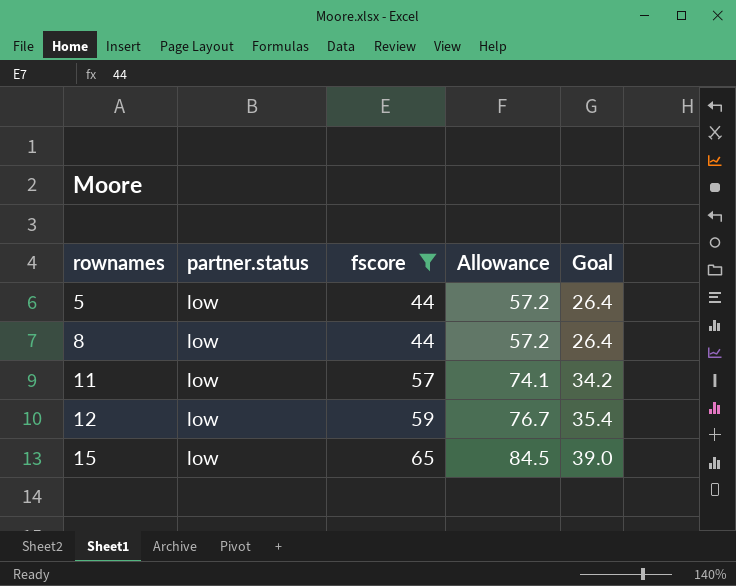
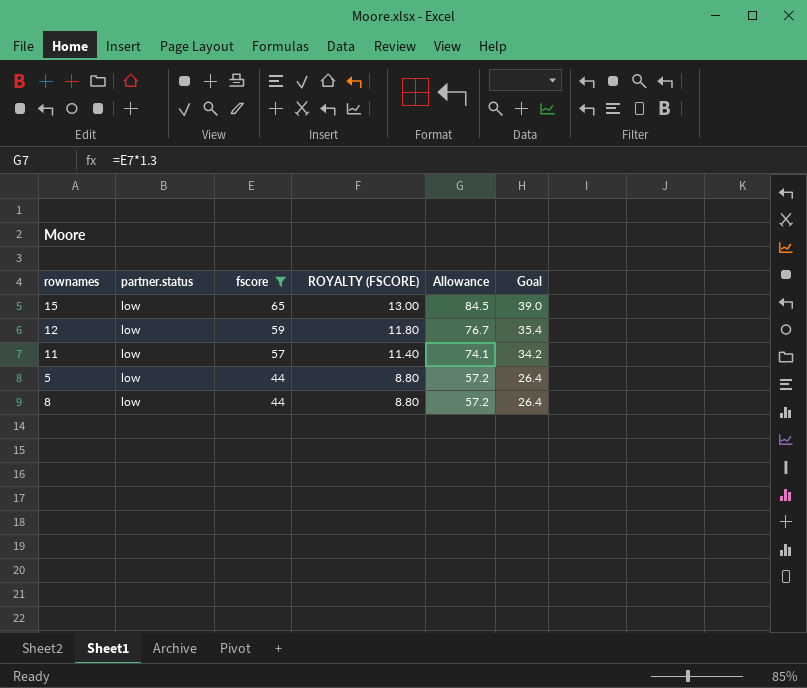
row order: rownames ascending -> fscore descending
column ROYALTY (FSCORE) | formula: none -> [fscore] * 0.2

